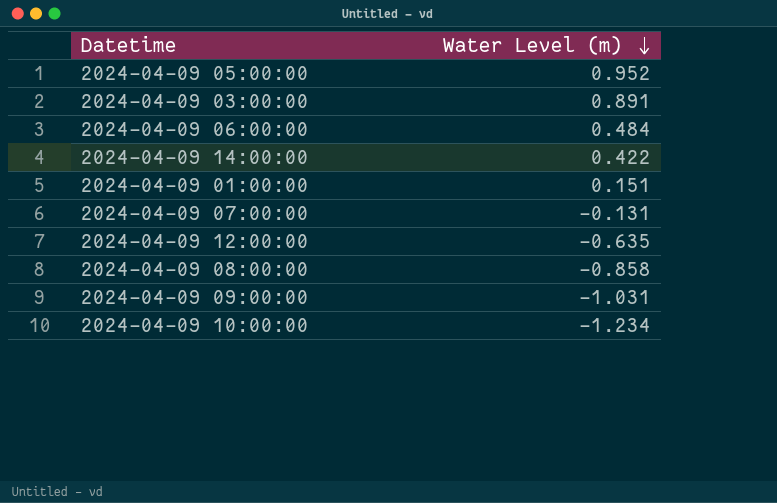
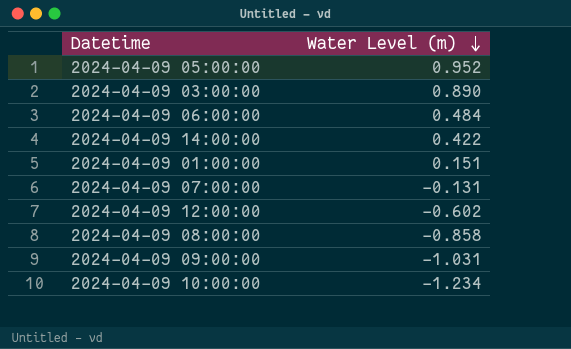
2024-04-09 03:00:00 | Water Level (m): 0.891 -> 0.890
2024-04-09 12:00:00 | Water Level (m): -0.635 -> -0.602

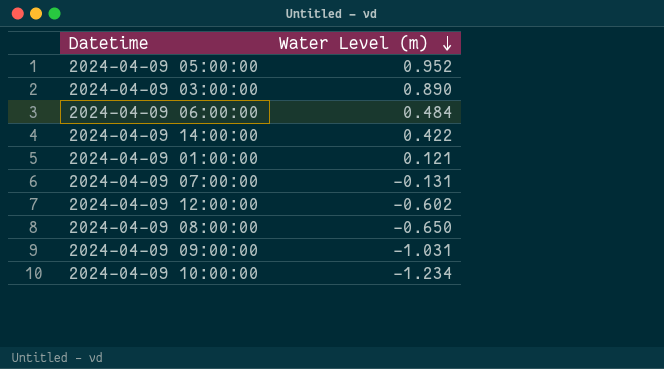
2024-04-09 01:00:00 | Water Level (m): 0.151 -> 0.121
2024-04-09 08:00:00 | Water Level (m): -0.858 -> -0.650

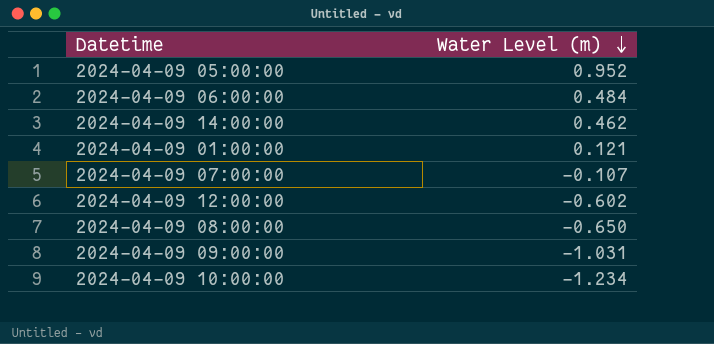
row 2024-04-09 03:00:00: 0.890 -> none
2024-04-09 14:00:00 | Water Level (m): 0.422 -> 0.462
2024-04-09 07:00:00 | Water Level (m): -0.131 -> -0.107

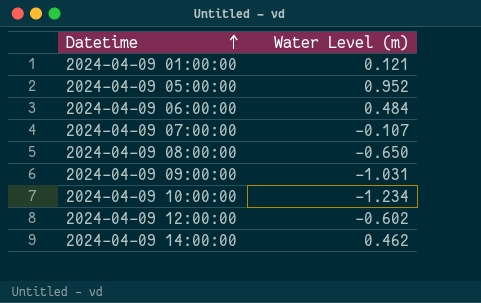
row order: Water Level (m) descending -> Datetime ascending

